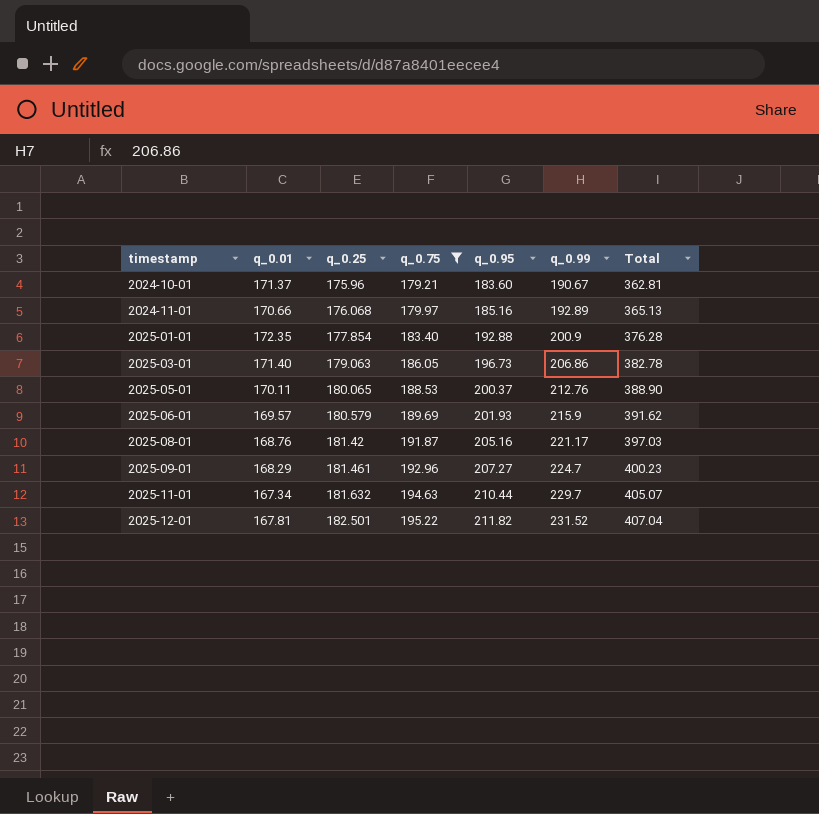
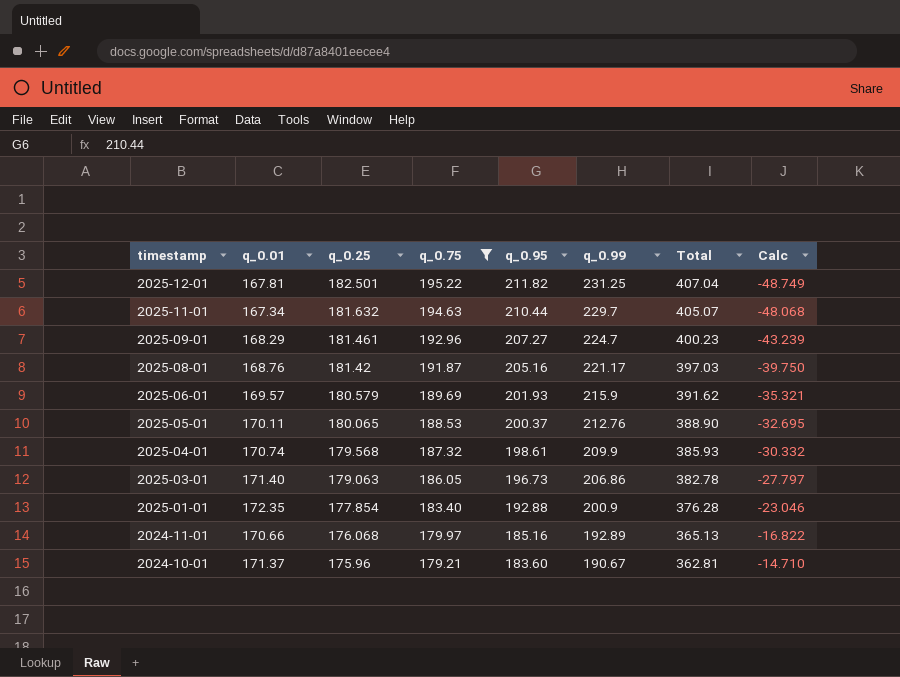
row order: timestamp ascending -> timestamp descending
column Calc | formula: none -> [q_0.25] - [q_0.99]
2025-12-01 | q_0.99: 231.52 -> 231.25
row 2025-04-01: none -> 170.74 | 179.568 | 187.32 | 198.61 | 209.9 | 385.93 | -30.332

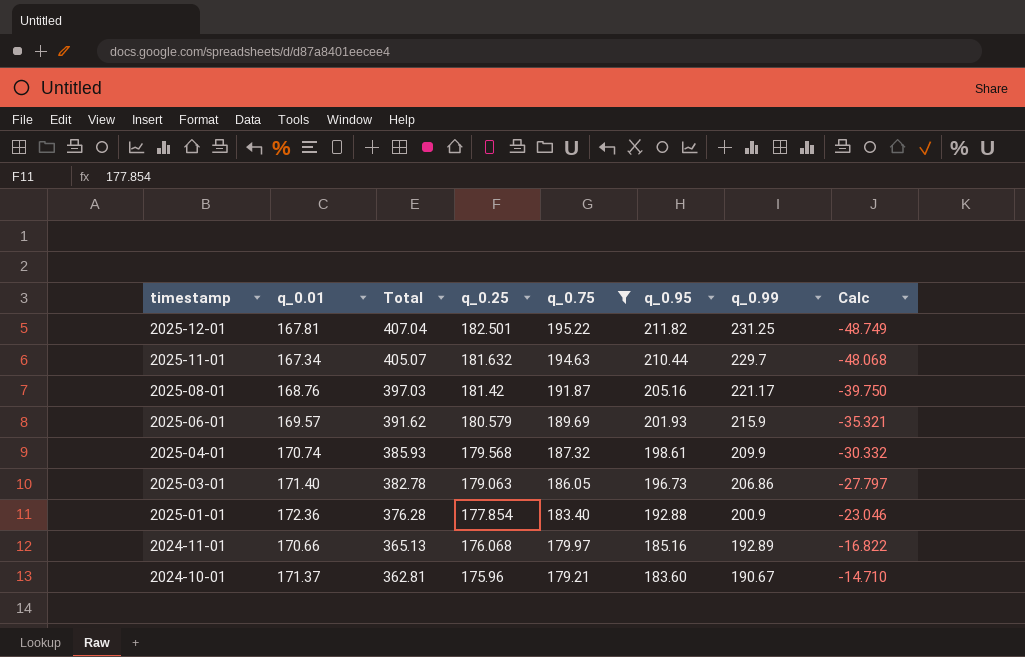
column Total | position: 7 -> 3
row 2025-09-01: 168.29 | 181.461 | 192.96 | 207.27 | 224.7 | 400.23 | -43.239 -> none
row 2025-05-01: 170.11 | 180.065 | 188.53 | 200.37 | 212.76 | 388.90 | -32.695 -> none
2025-01-01 | q_0.01: 172.35 -> 172.36

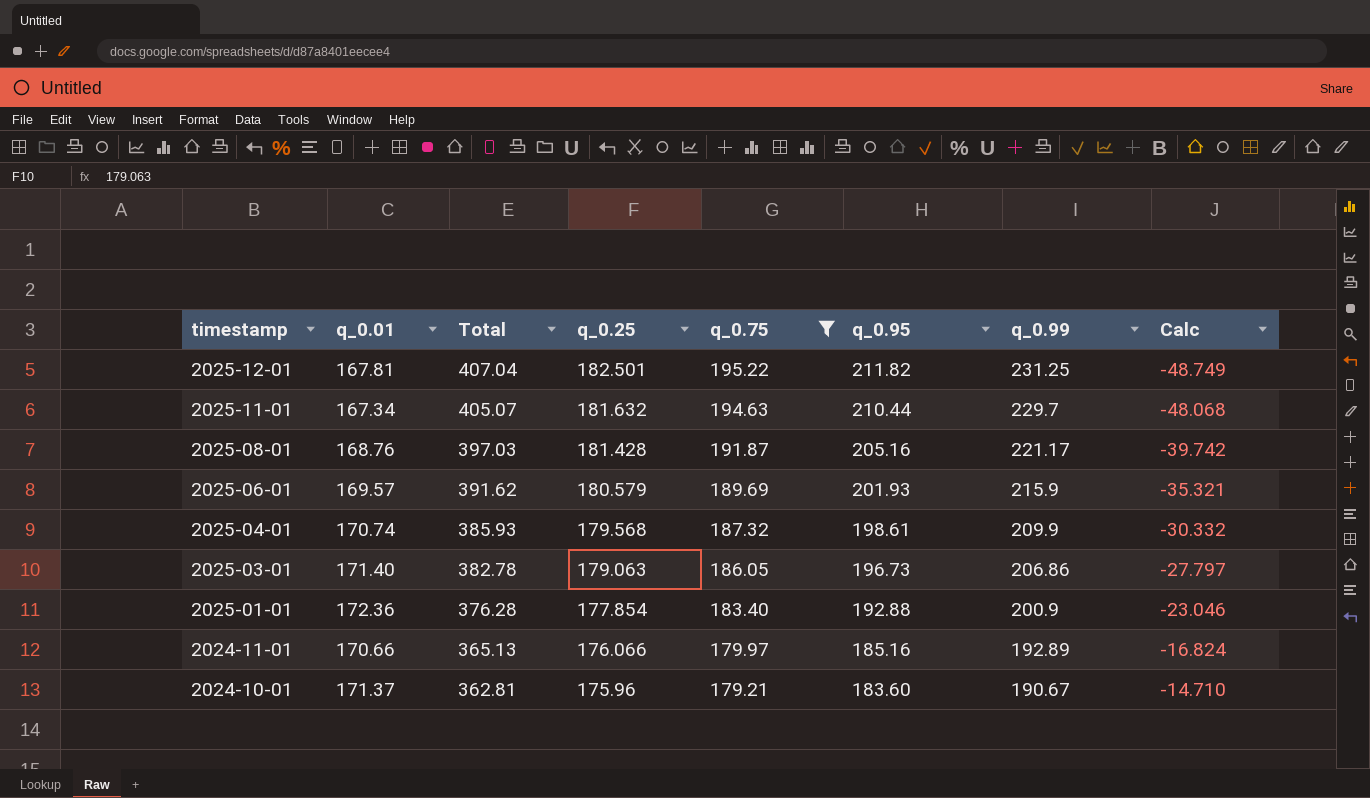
2025-08-01 | q_0.25: 181.42 -> 181.428
2025-08-01 | Calc: -39.750 -> -39.742
2024-11-01 | q_0.25: 176.068 -> 176.066
2024-11-01 | Calc: -16.822 -> -16.824

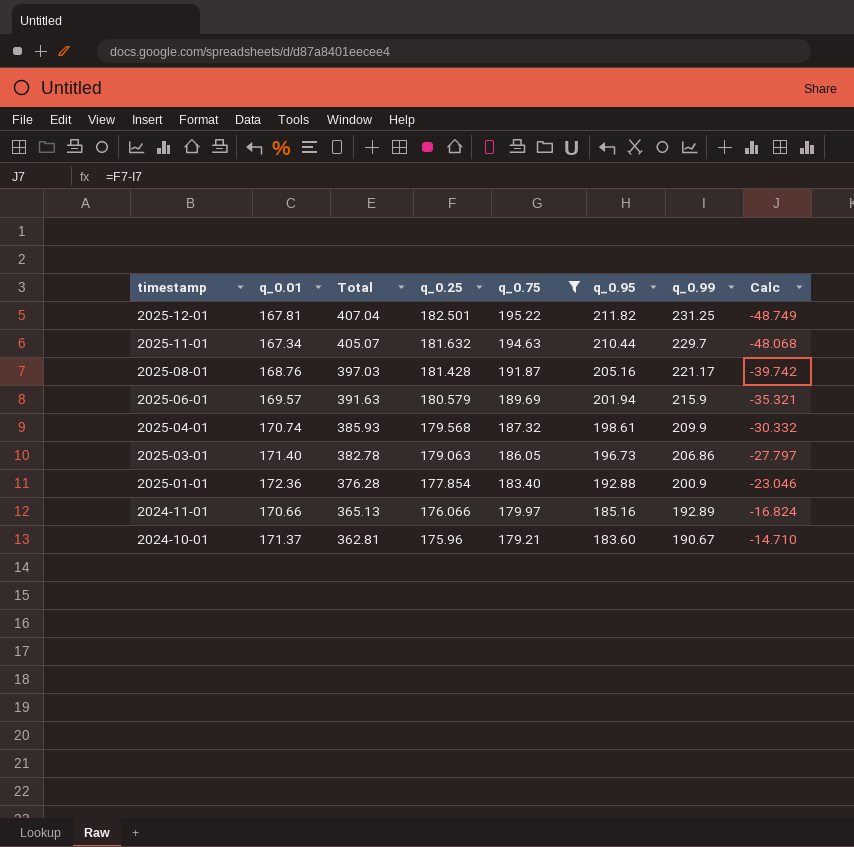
2025-06-01 | Total: 391.62 -> 391.63
2025-06-01 | q_0.95: 201.93 -> 201.94

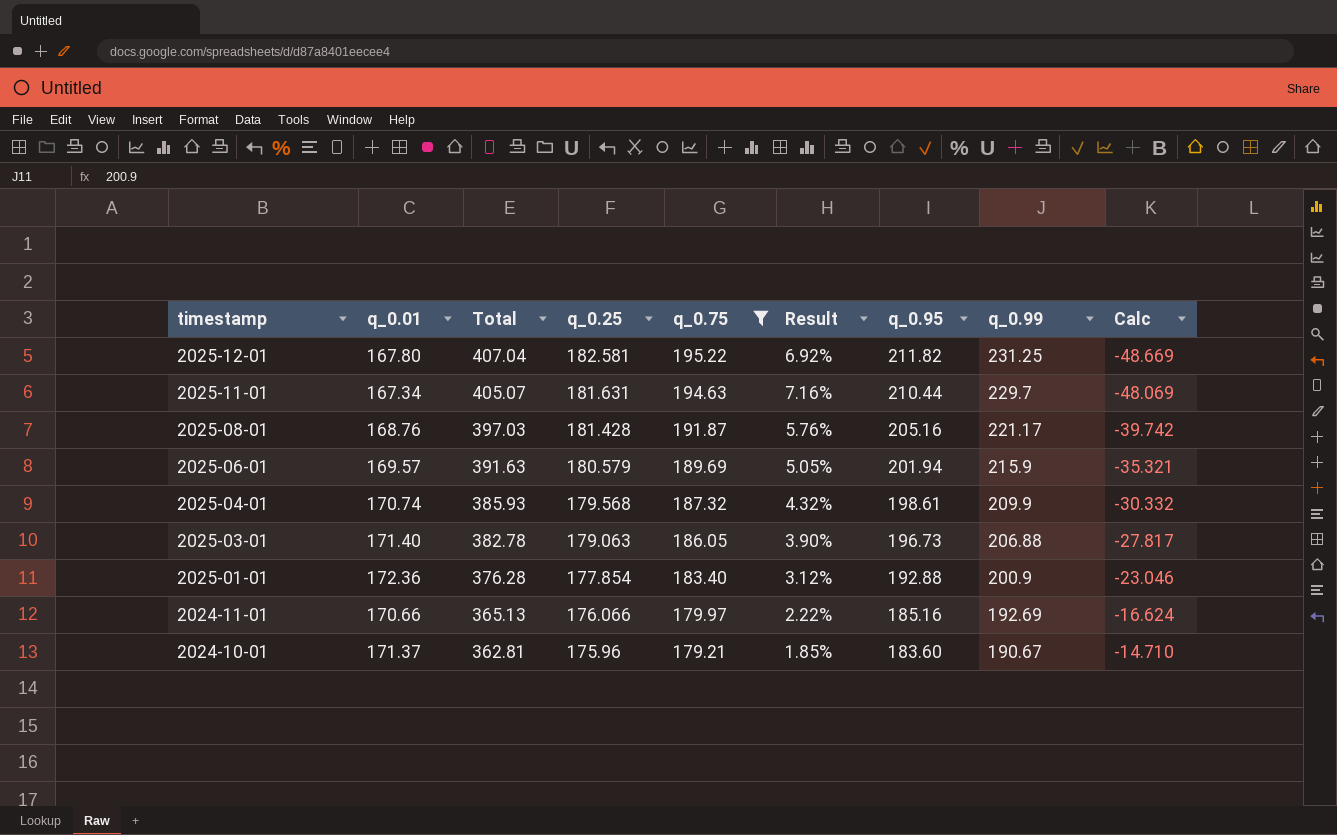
column Result | formula: none -> ([q_0.75] - [q_0.25]) / [q_0.25]
2025-12-01 | q_0.01: 167.81 -> 167.80
2025-12-01 | q_0.25: 182.501 -> 182.581
2025-12-01 | Calc: -48.749 -> -48.669
2025-11-01 | q_0.25: 181.632 -> 181.631
2025-11-01 | Calc: -48.068 -> -48.069
2025-03-01 | q_0.99: 206.86 -> 206.88
2025-03-01 | Calc: -27.797 -> -27.817
2024-11-01 | q_0.99: 192.89 -> 192.69
2024-11-01 | Calc: -16.824 -> -16.624

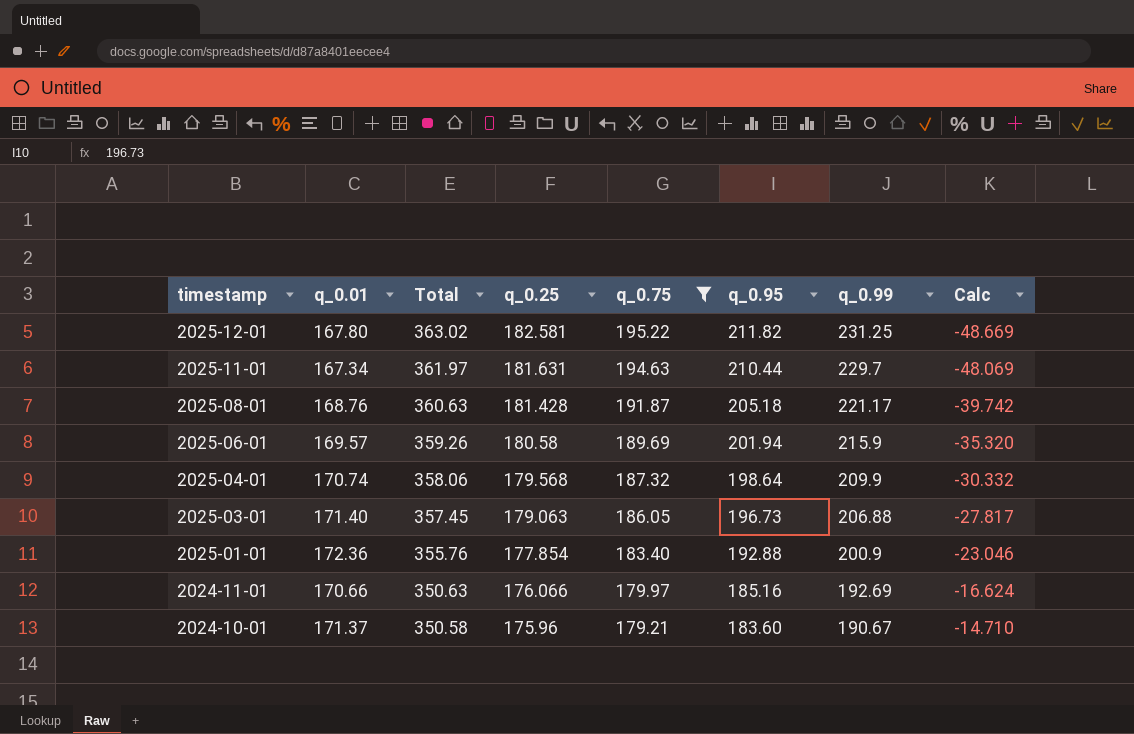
column Result | formula: ([q_0.75] - [q_0.25]) / [q_0.25] -> none
column Total | formula: [q_0.75] + [q_0.95] -> [q_0.01] + [q_0.75]
2025-08-01 | q_0.95: 205.16 -> 205.18
2025-06-01 | q_0.25: 180.579 -> 180.58
2025-06-01 | Calc: -35.321 -> -35.320
2025-04-01 | q_0.95: 198.61 -> 198.64

